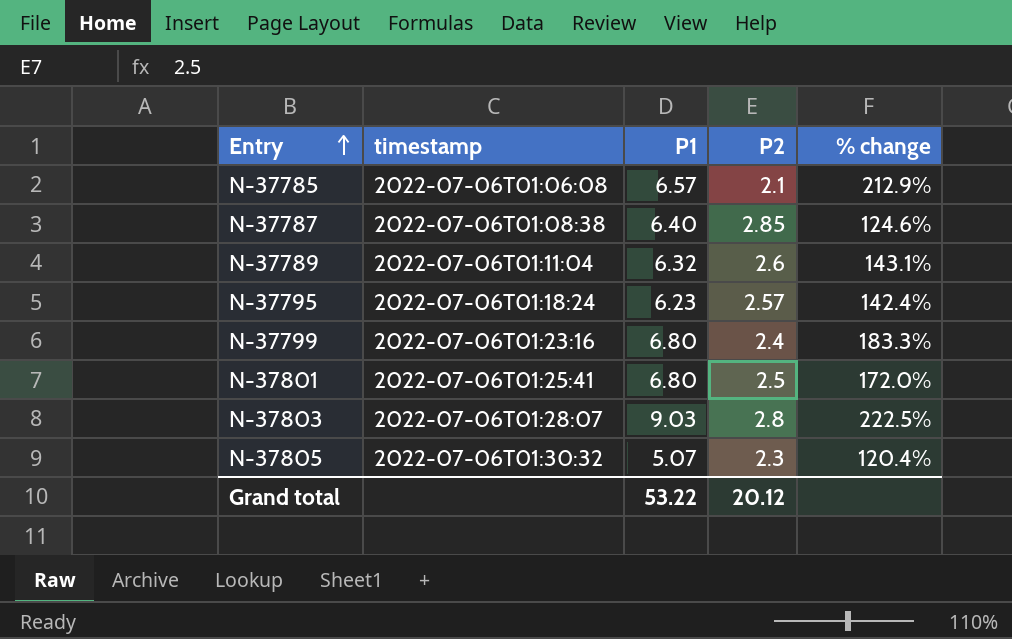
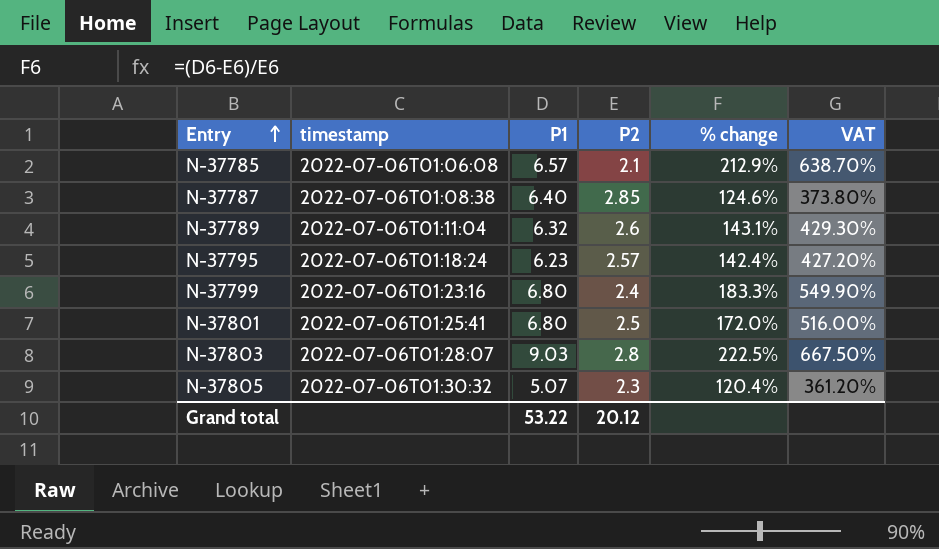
column VAT | formula: none -> [% change] * 3

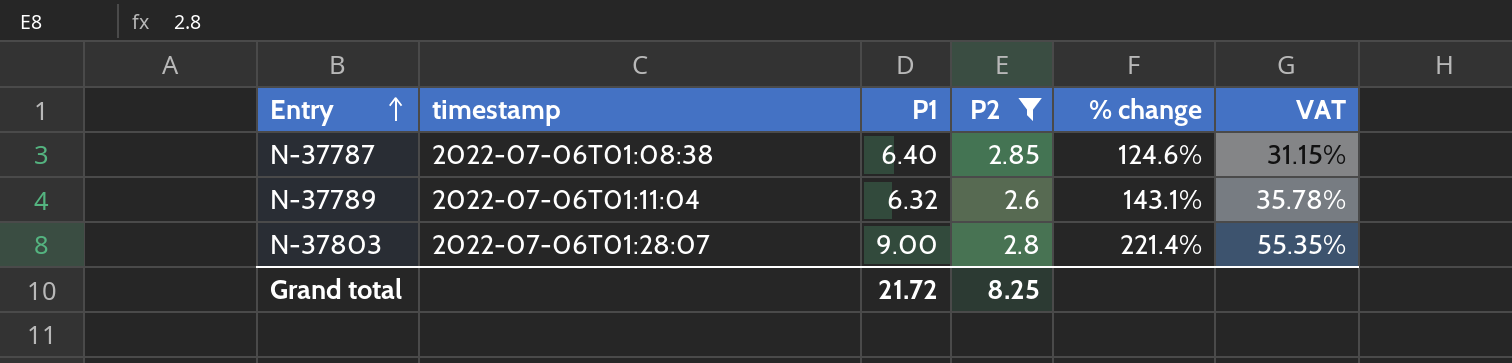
filter: none -> P2 >= 2.6
column VAT | formula: [% change] * 3 -> [% change] * 0.25
N-37803 | P1: 9.03 -> 9.00
N-37803 | % change: 222.5% -> 221.4%
Grand total | P1: 53.22 -> 21.72
Grand total | P2: 20.12 -> 8.25

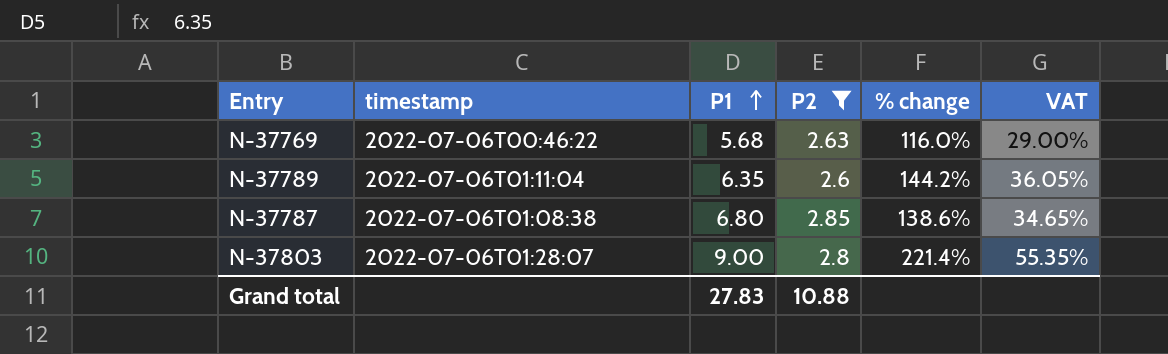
row order: Entry ascending -> P1 ascending
row N-37769: none -> 2022-07-06T00:46:22 | 5.68 | 2.63 | 116.0% | 29.00%
N-37789 | P1: 6.32 -> 6.35
N-37789 | % change: 143.1% -> 144.2%
N-37789 | VAT: 35.78% -> 36.05%
N-37787 | P1: 6.40 -> 6.80
N-37787 | % change: 124.6% -> 138.6%
N-37787 | VAT: 31.15% -> 34.65%
Grand total | P1: 21.72 -> 27.83
Grand total | P2: 8.25 -> 10.88

